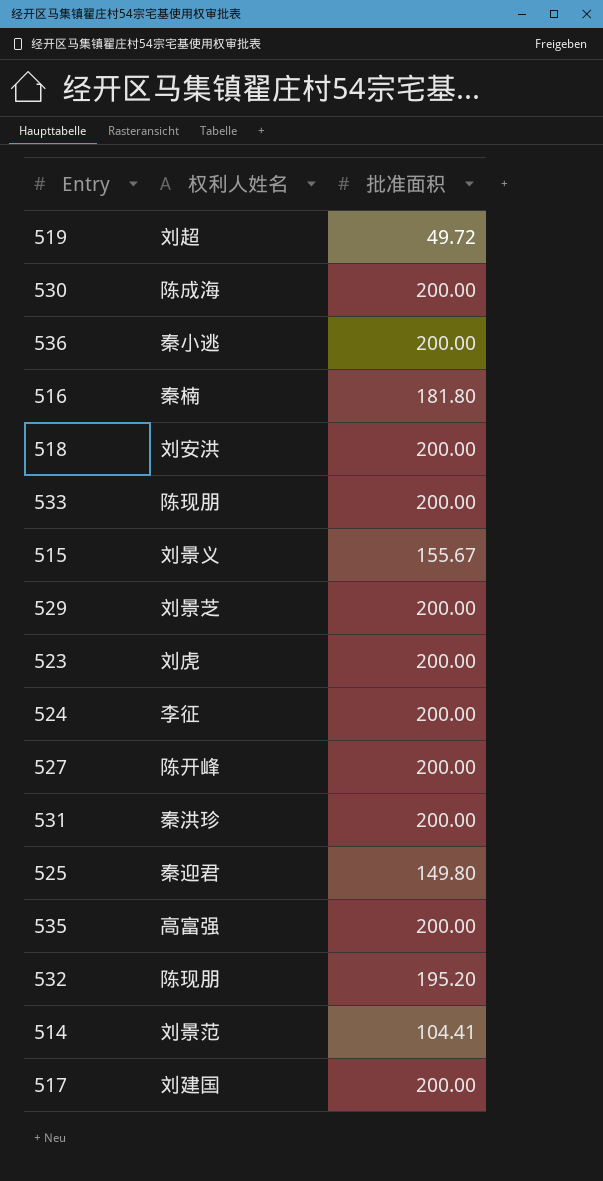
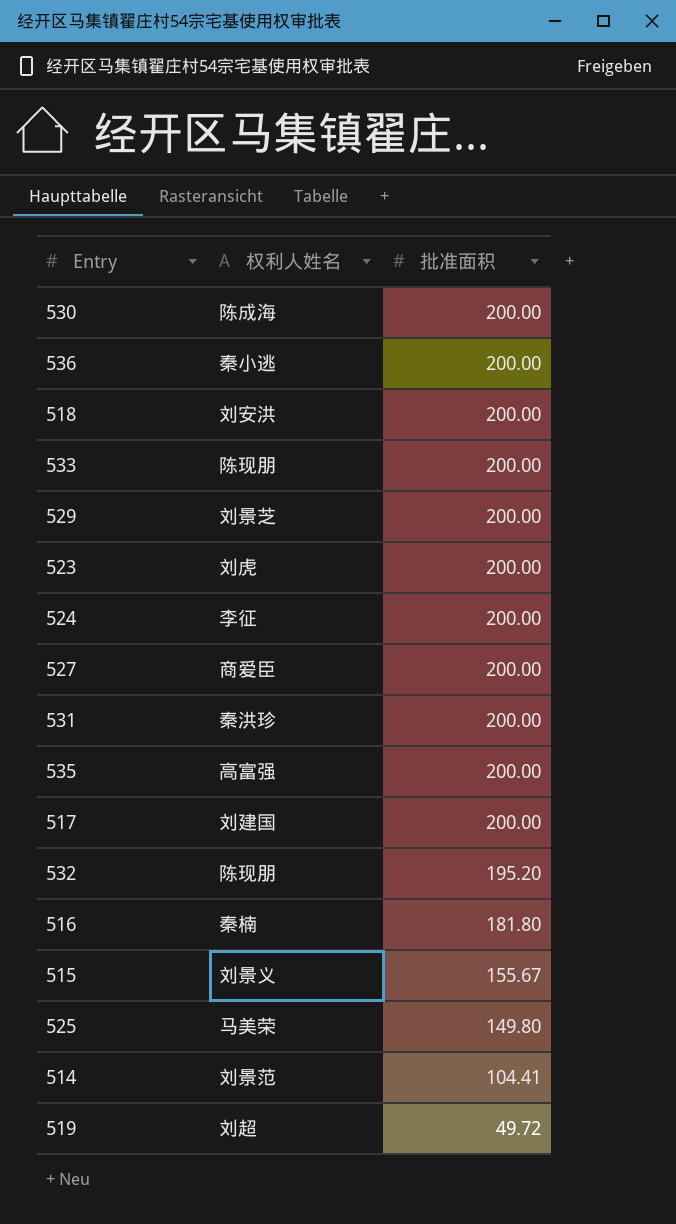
row order: none -> 批准面积 descending
527 | 权利人姓名: 陈开峰 -> 商爱臣
525 | 权利人姓名: 秦迎君 -> 马美荣

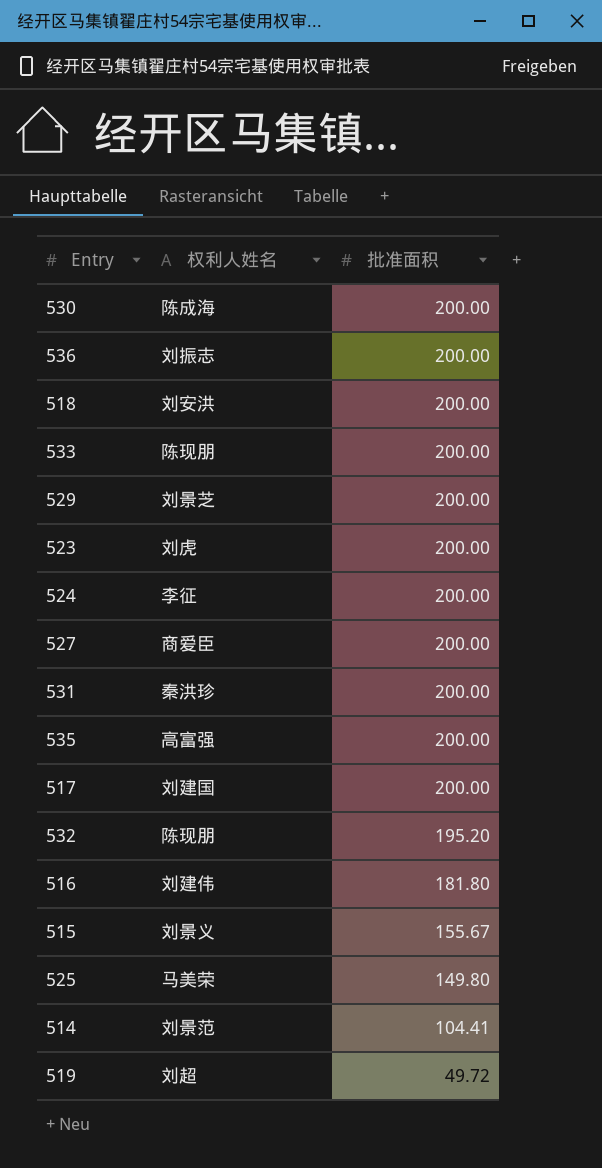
536 | 权利人姓名: 秦小逃 -> 刘振志
516 | 权利人姓名: 秦楠 -> 刘建伟

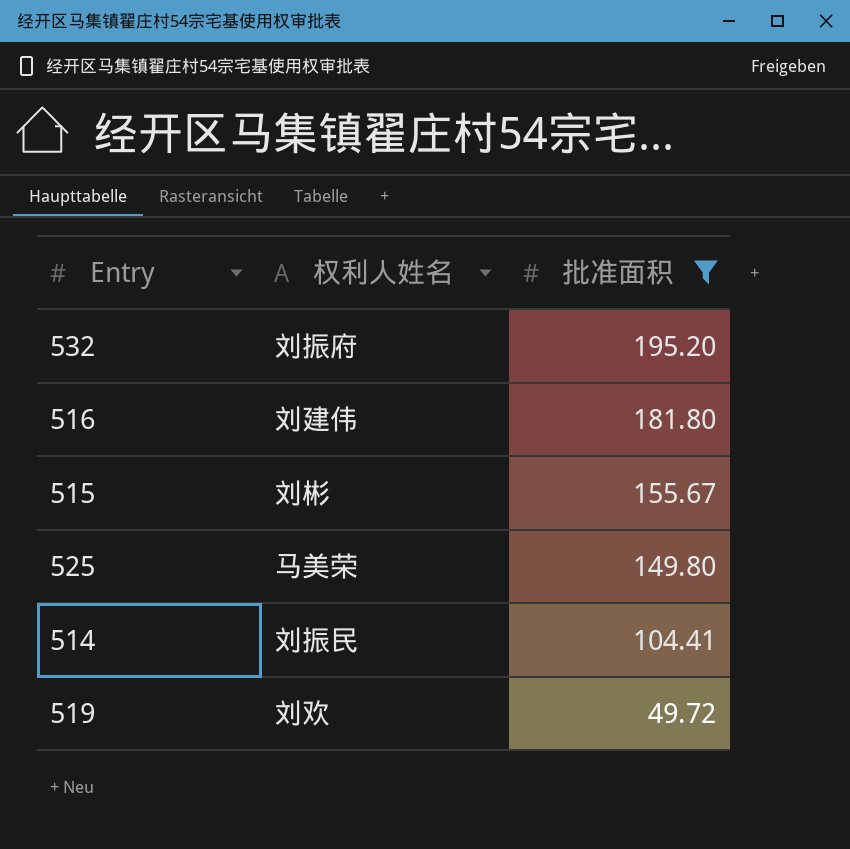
filter: none -> 批准面积 != 200.00
532 | 权利人姓名: 陈现朋 -> 刘振府
515 | 权利人姓名: 刘景义 -> 刘彬
514 | 权利人姓名: 刘景范 -> 刘振民
519 | 权利人姓名: 刘超 -> 刘欢

